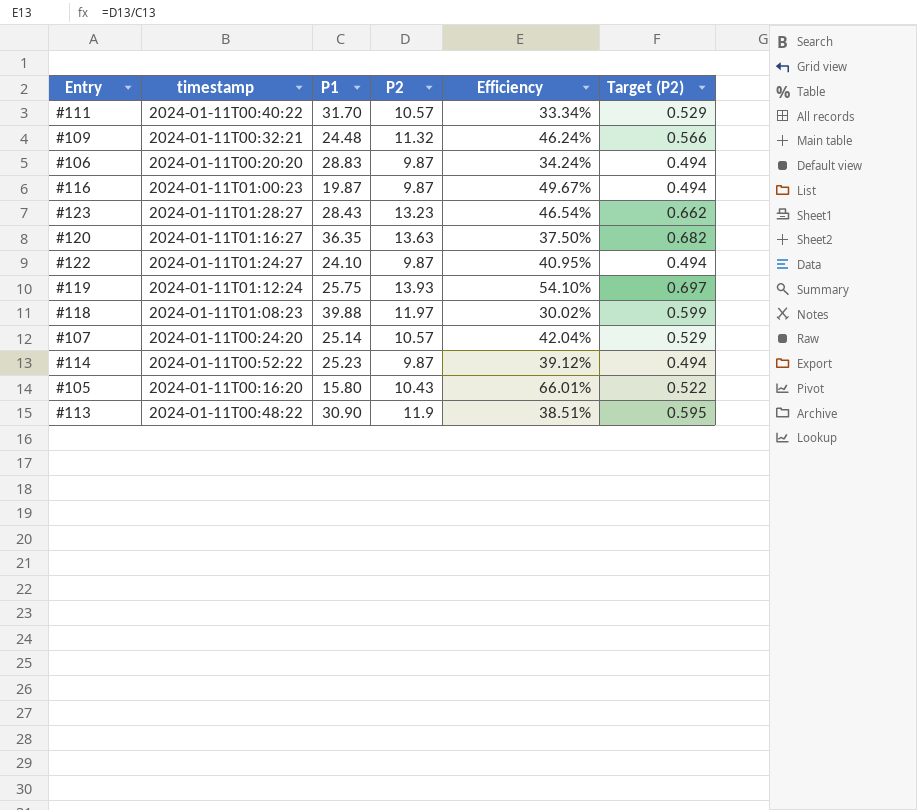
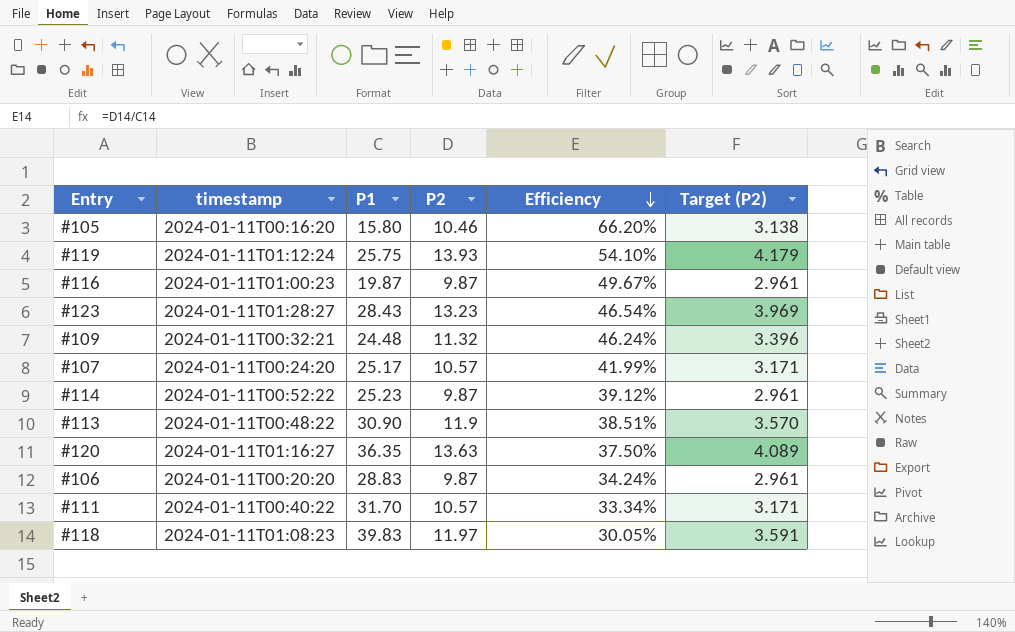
row order: none -> Efficiency descending
column Target (P2) | formula: [P2] * 0.05 -> [P2] * 0.3
row #122: 2024-01-11T01:24:27 | 24.10 | 9.87 | 40.95% | 0.494 -> none
#105 | P2: 10.43 -> 10.46
#105 | Efficiency: 66.01% -> 66.20%
#107 | P1: 25.14 -> 25.17
#107 | Efficiency: 42.04% -> 41.99%
#118 | P1: 39.88 -> 39.83
#118 | Efficiency: 30.02% -> 30.05%

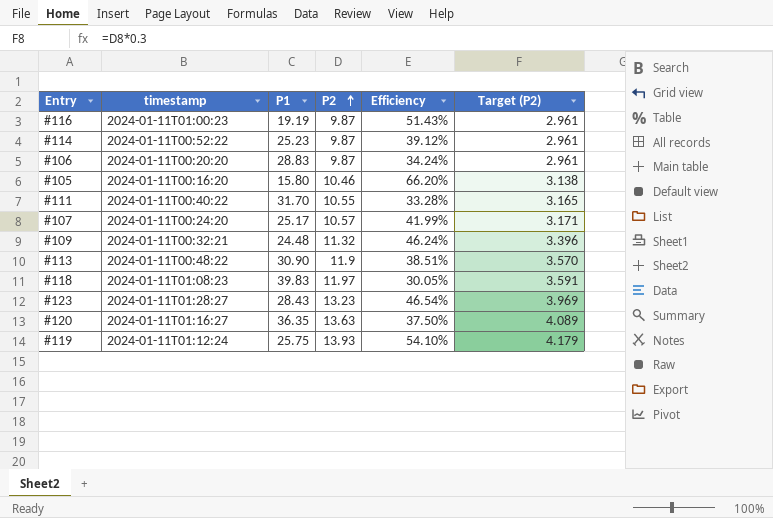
row order: Efficiency descending -> P2 ascending
#116 | P1: 19.87 -> 19.19
#116 | Efficiency: 49.67% -> 51.43%
#111 | P2: 10.57 -> 10.55
#111 | Efficiency: 33.34% -> 33.28%
#111 | Target (P2): 3.171 -> 3.165

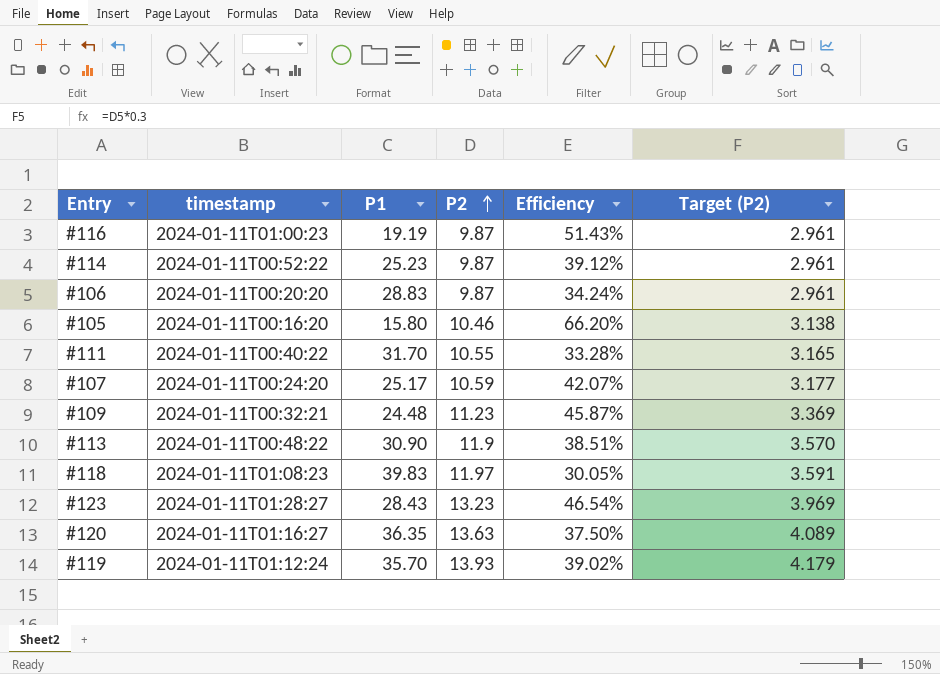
#107 | P2: 10.57 -> 10.59
#107 | Efficiency: 41.99% -> 42.07%
#107 | Target (P2): 3.171 -> 3.177
#109 | P2: 11.32 -> 11.23
#109 | Efficiency: 46.24% -> 45.87%
#109 | Target (P2): 3.396 -> 3.369
#119 | P1: 25.75 -> 35.70
#119 | Efficiency: 54.10% -> 39.02%

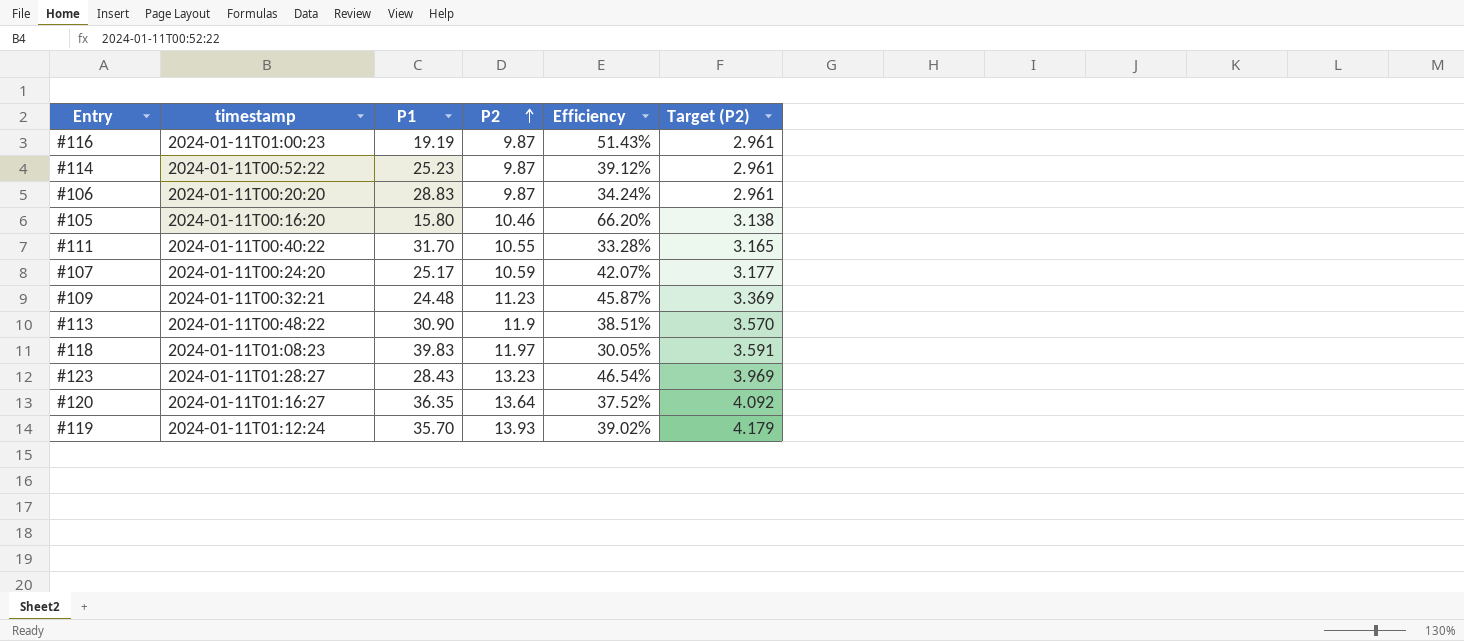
#120 | P2: 13.63 -> 13.64
#120 | Efficiency: 37.50% -> 37.52%
#120 | Target (P2): 4.089 -> 4.092

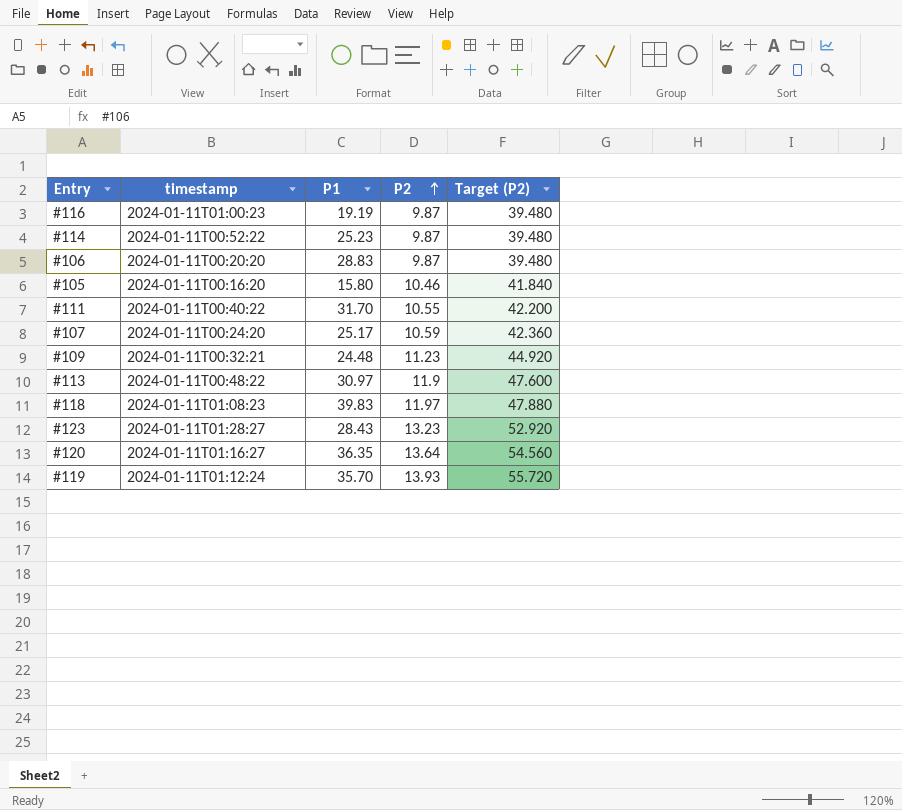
column Efficiency | formula: [P2] / [P1] -> none
column Target (P2) | formula: [P2] * 0.3 -> [P2] * 4
#113 | P1: 30.90 -> 30.97

